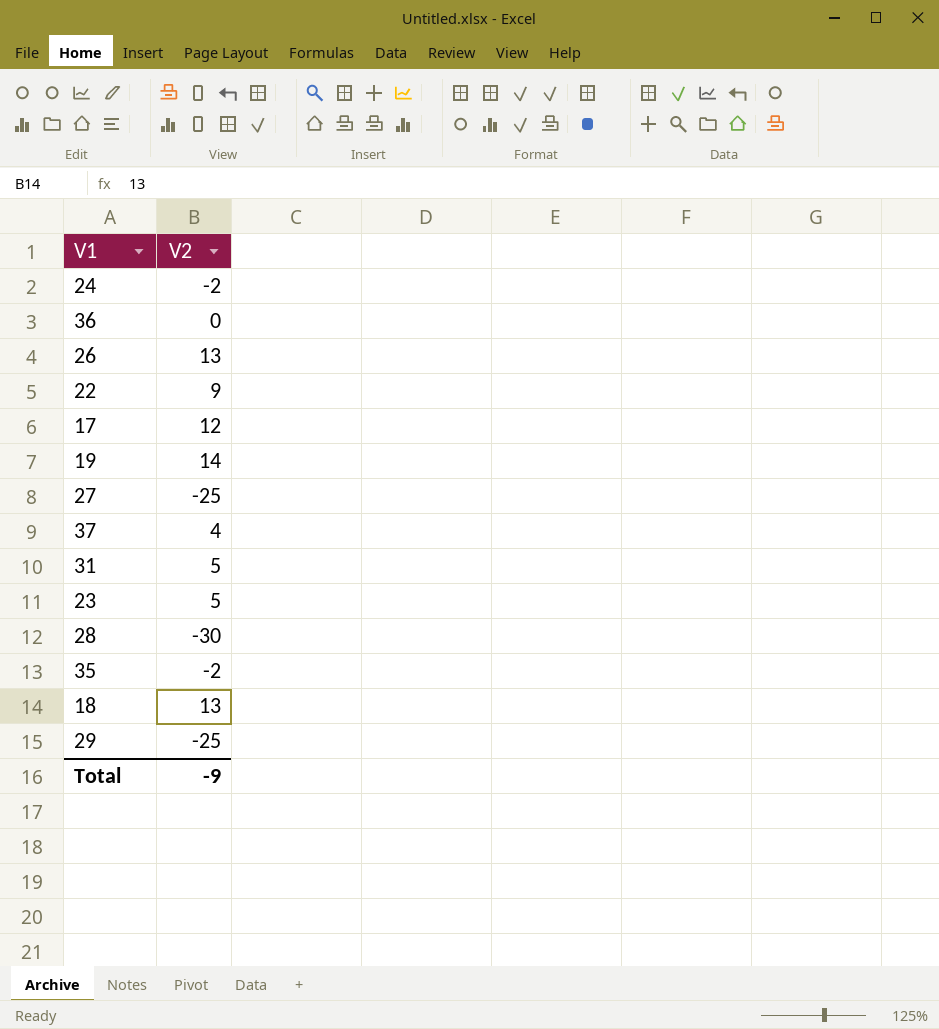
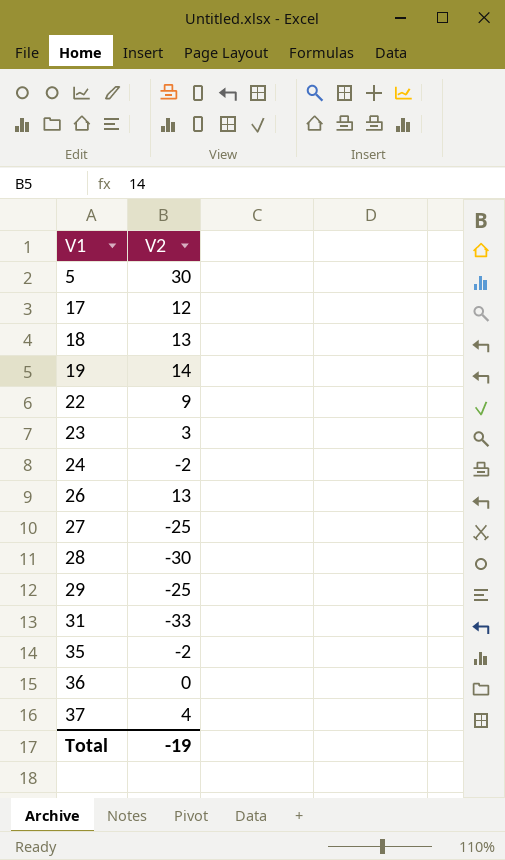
row order: none -> V1 ascending
row 5: none -> 30
23 | V2: 5 -> 3
31 | V2: 5 -> -33
Total | V2: -9 -> -19

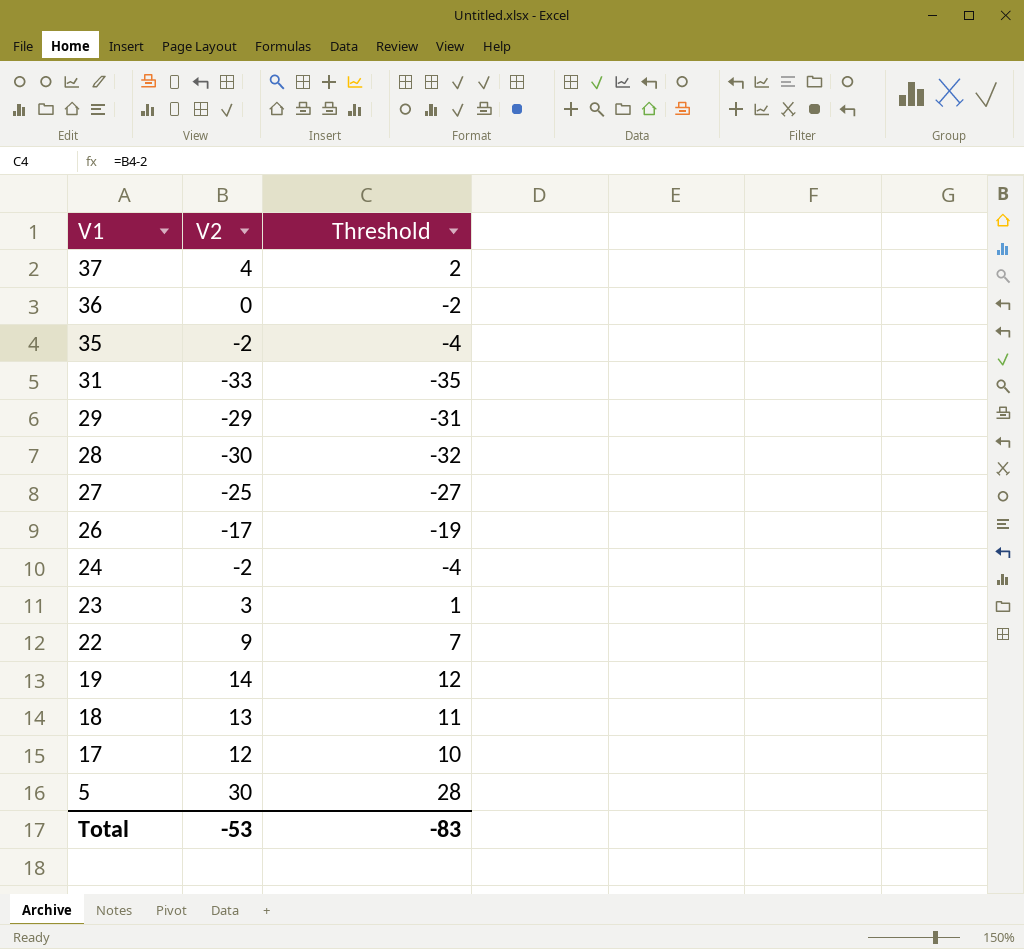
row order: V1 ascending -> V1 descending
column Threshold | formula: none -> [V2] - 2
29 | V2: -25 -> -29
26 | V2: 13 -> -17
Total | V2: -19 -> -53

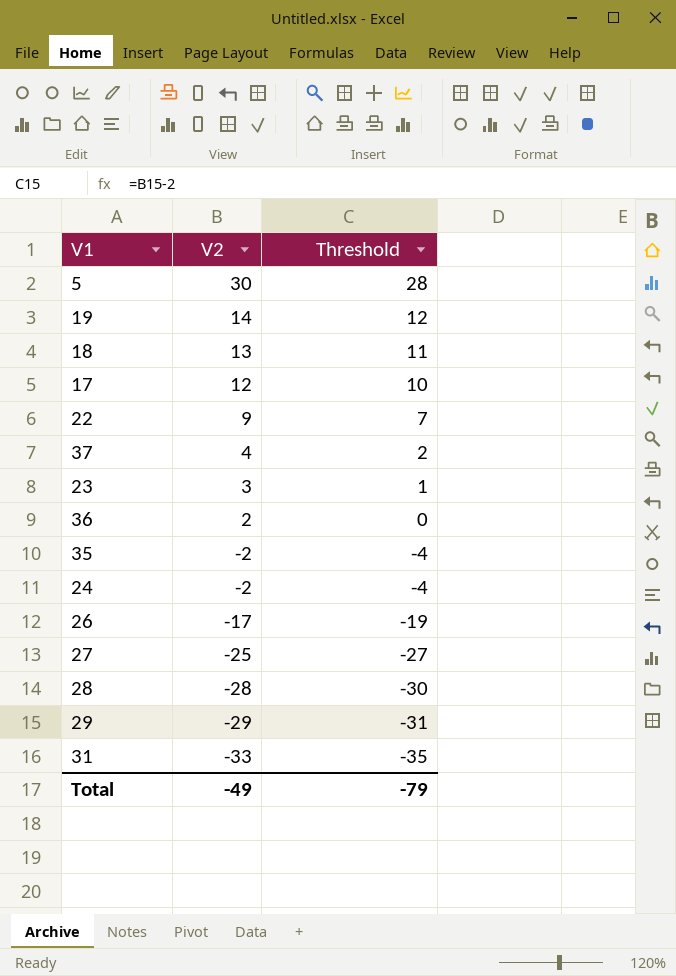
row order: V1 descending -> V2 descending
36 | V2: 0 -> 2
36 | Threshold: -2 -> 0
28 | V2: -30 -> -28
28 | Threshold: -32 -> -30
Total | V2: -53 -> -49
Total | Threshold: -83 -> -79

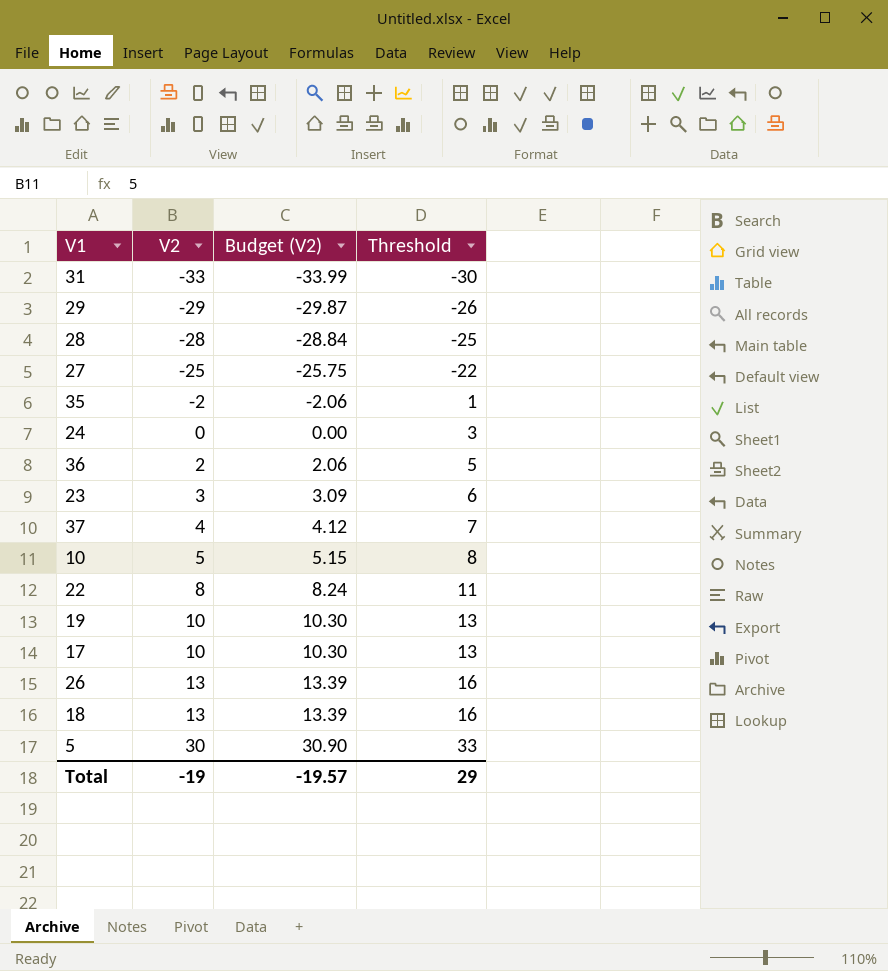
row order: V2 descending -> V2 ascending
column Budget (V2) | formula: none -> [V2] * 1.03
column Threshold | formula: [V2] - 2 -> [V2] + 3
24 | V2: -2 -> 0
row 10: none -> 5 | 5.15 | 8
22 | V2: 9 -> 8
19 | V2: 14 -> 10
17 | V2: 12 -> 10
26 | V2: -17 -> 13
Total | V2: -49 -> -19
Total | Threshold: -79 -> 29

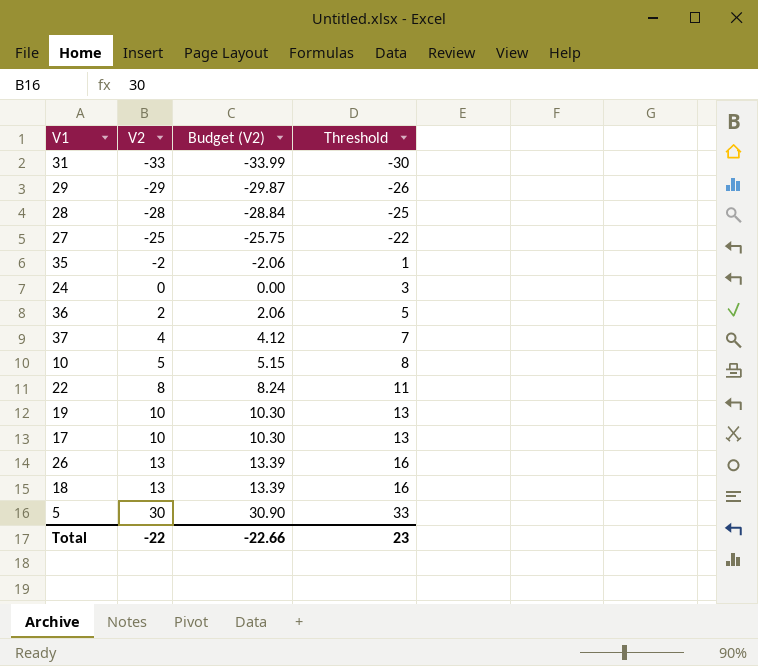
row 23: 3 | 3.09 | 6 -> none
Total | V2: -19 -> -22
Total | Budget (V2): -19.57 -> -22.66
Total | Threshold: 29 -> 23

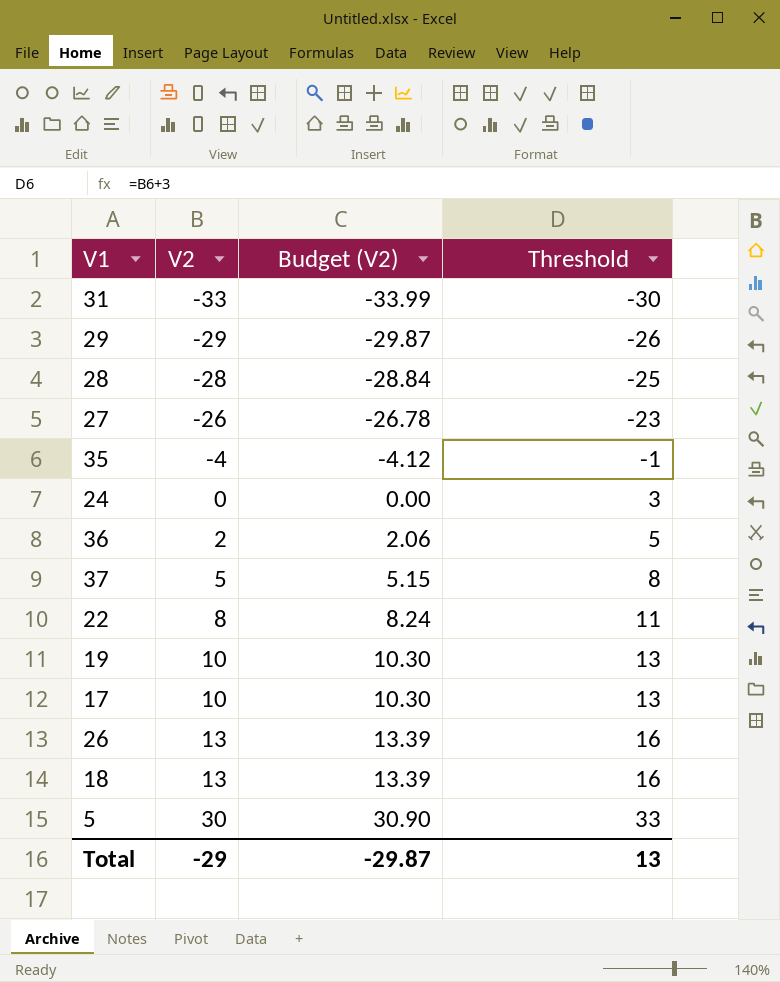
row 10: 5 | 5.15 | 8 -> none
27 | V2: -25 -> -26
27 | Budget (V2): -25.75 -> -26.78
27 | Threshold: -22 -> -23
35 | V2: -2 -> -4
35 | Budget (V2): -2.06 -> -4.12
35 | Threshold: 1 -> -1
37 | V2: 4 -> 5
37 | Budget (V2): 4.12 -> 5.15
37 | Threshold: 7 -> 8
Total | V2: -22 -> -29
Total | Budget (V2): -22.66 -> -29.87
Total | Threshold: 23 -> 13

